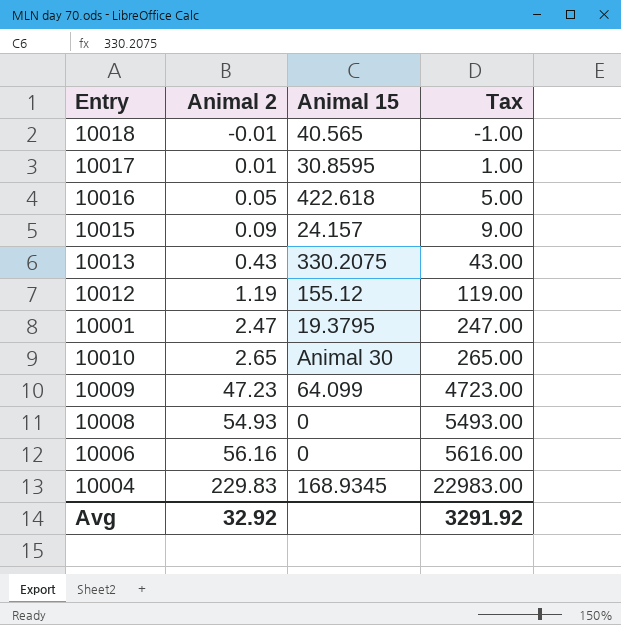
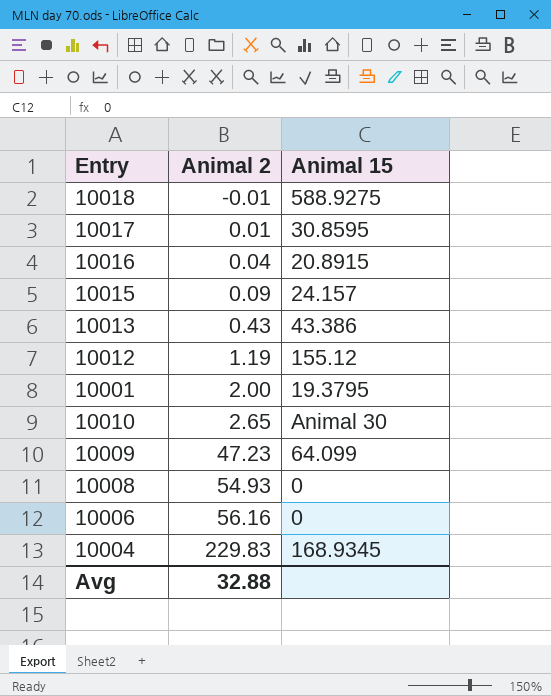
column Tax | formula: [Animal 2] * 100 -> none
10018 | Animal 15: 40.565 -> 588.9275
10016 | Animal 2: 0.05 -> 0.04
10016 | Animal 15: 422.618 -> 20.8915
10013 | Animal 15: 330.2075 -> 43.386
10001 | Animal 2: 2.47 -> 2.00
Avg | Animal 2: 32.92 -> 32.88

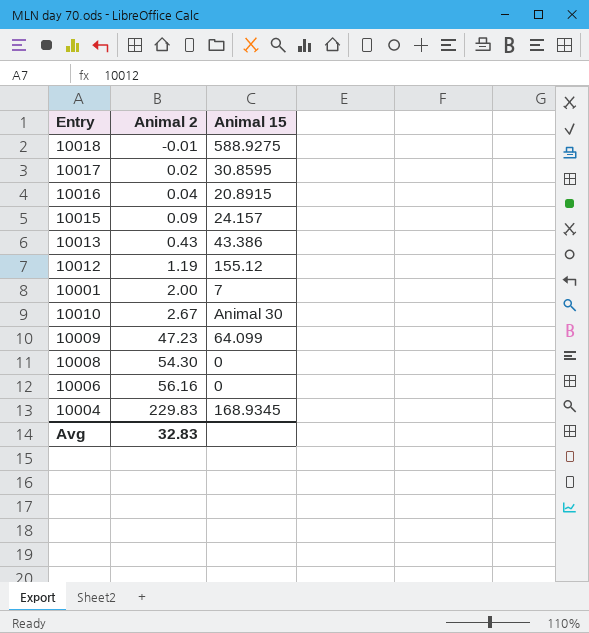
10017 | Animal 2: 0.01 -> 0.02
10001 | Animal 15: 19.3795 -> 7
10010 | Animal 2: 2.65 -> 2.67
10008 | Animal 2: 54.93 -> 54.30
Avg | Animal 2: 32.88 -> 32.83

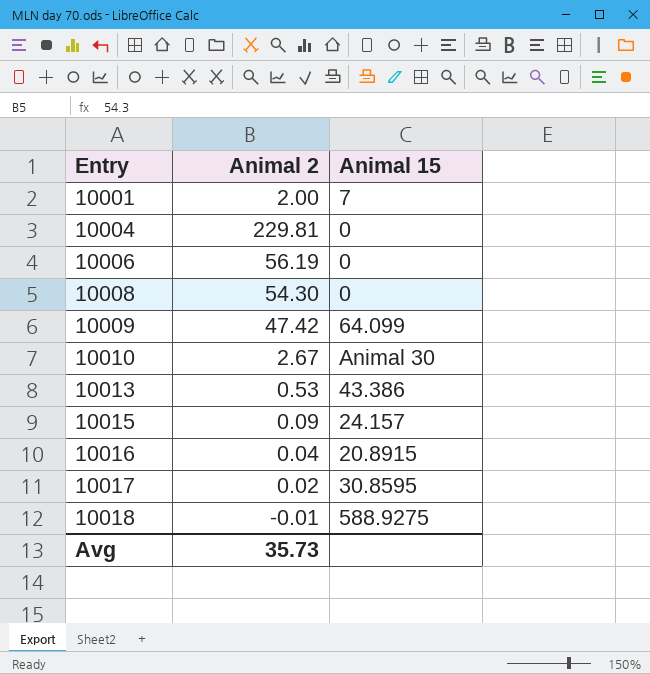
row order: Animal 2 ascending -> Entry ascending
row 10012: 1.19 | 155.12 -> none
10004 | Animal 2: 229.83 -> 229.81
10004 | Animal 15: 168.9345 -> 0
10006 | Animal 2: 56.16 -> 56.19
10009 | Animal 2: 47.23 -> 47.42
10013 | Animal 2: 0.43 -> 0.53
Avg | Animal 2: 32.83 -> 35.73

